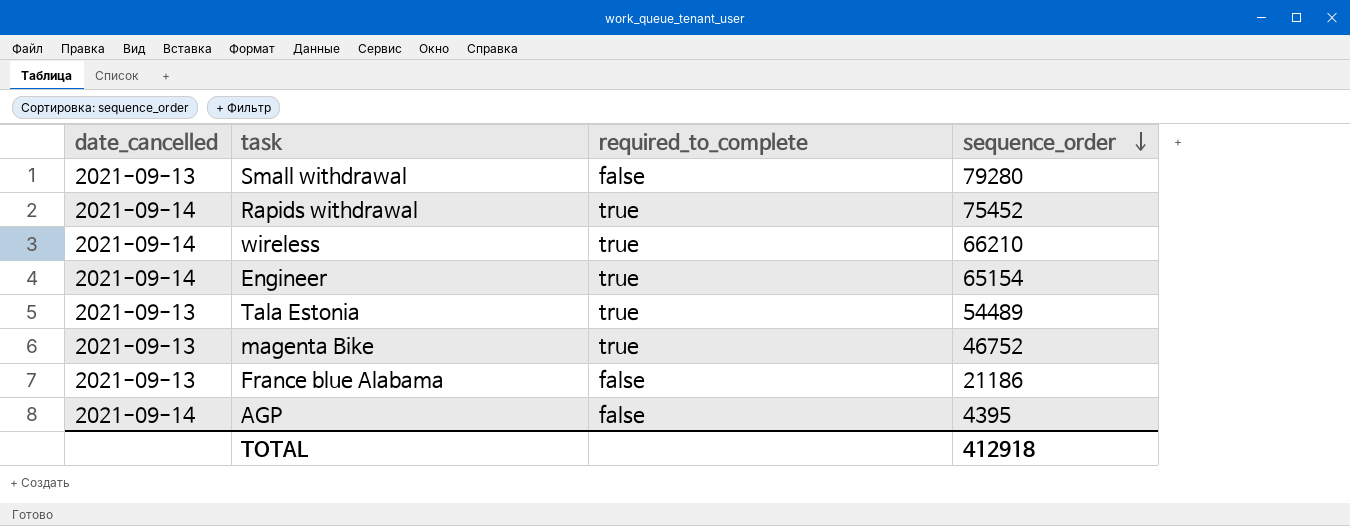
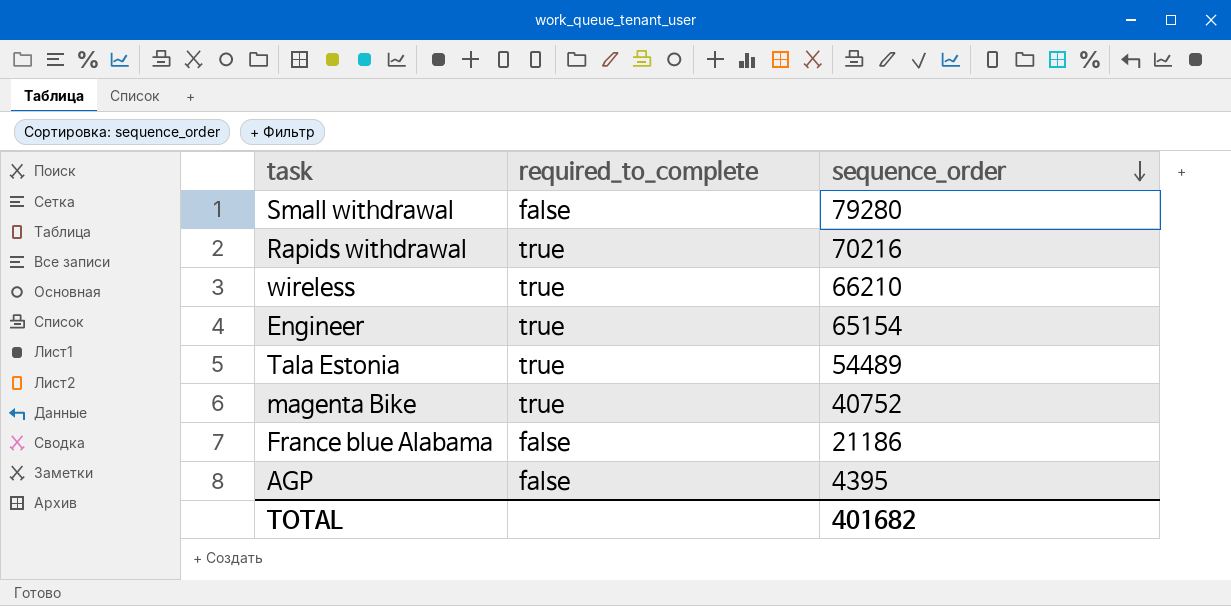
column date_cancelled | position: 1 -> none
Rapids withdrawal | sequence_order: 75452 -> 70216
magenta Bike | sequence_order: 46752 -> 40752
TOTAL | sequence_order: 412918 -> 401682

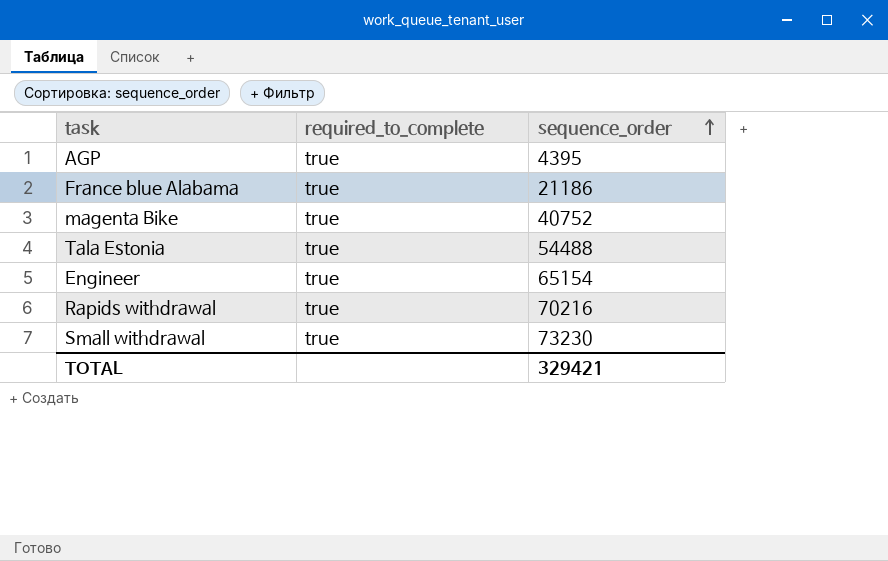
row order: sequence_order descending -> sequence_order ascending
row wireless: true | 66210 -> none
AGP | required_to_complete: false -> true
France blue Alabama | required_to_complete: false -> true
Tala Estonia | sequence_order: 54489 -> 54488
Small withdrawal | required_to_complete: false -> true
Small withdrawal | sequence_order: 79280 -> 73230
TOTAL | sequence_order: 401682 -> 329421

